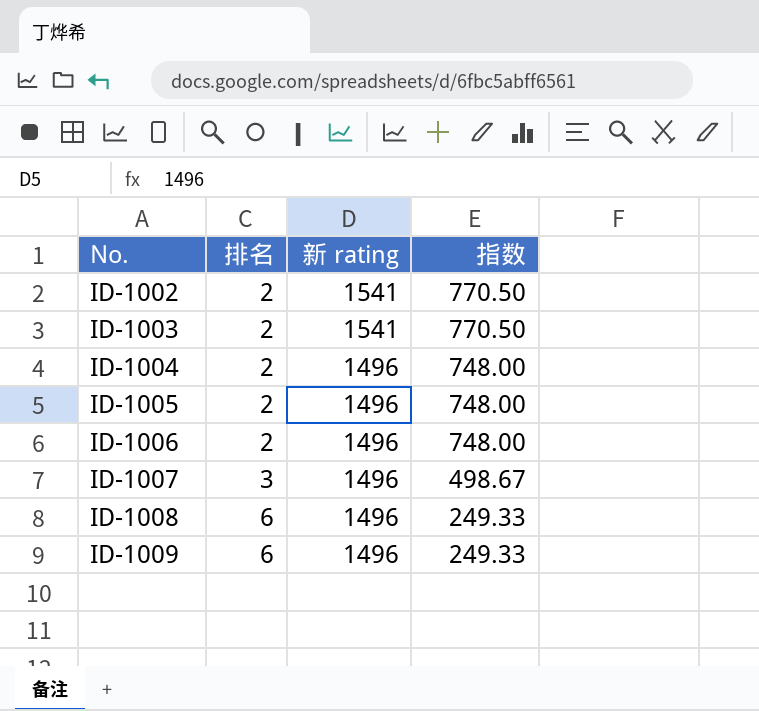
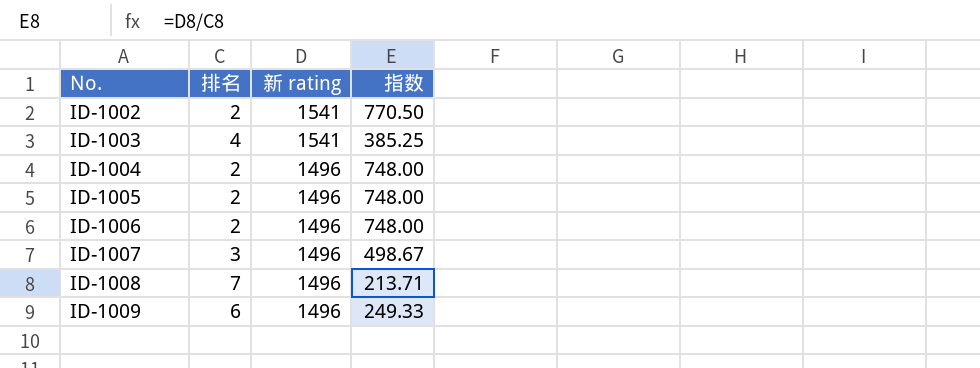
ID-1003 | 排名: 2 -> 4
ID-1003 | 指数: 770.50 -> 385.25
ID-1008 | 排名: 6 -> 7
ID-1008 | 指数: 249.33 -> 213.71

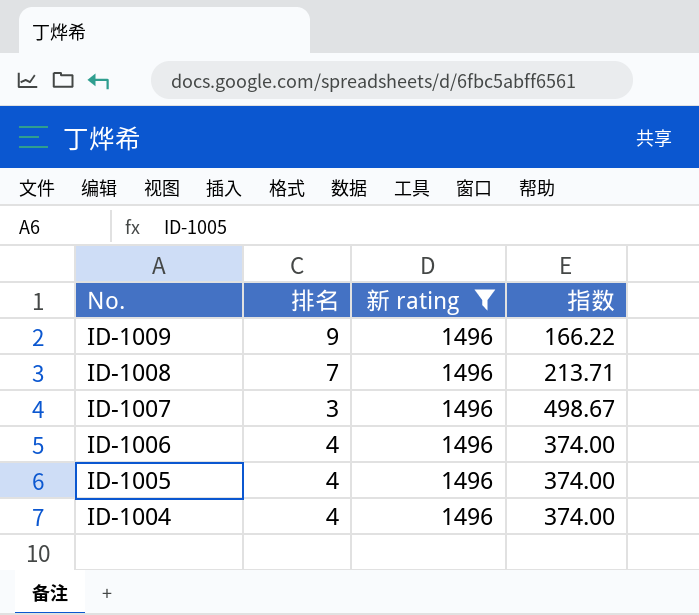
filter: none -> 新 rating = 1496
row order: No. ascending -> No. descending
ID-1009 | 排名: 6 -> 9
ID-1009 | 指数: 249.33 -> 166.22
ID-1006 | 排名: 2 -> 4
ID-1006 | 指数: 748.00 -> 374.00
ID-1005 | 排名: 2 -> 4
ID-1005 | 指数: 748.00 -> 374.00
ID-1004 | 排名: 2 -> 4
ID-1004 | 指数: 748.00 -> 374.00

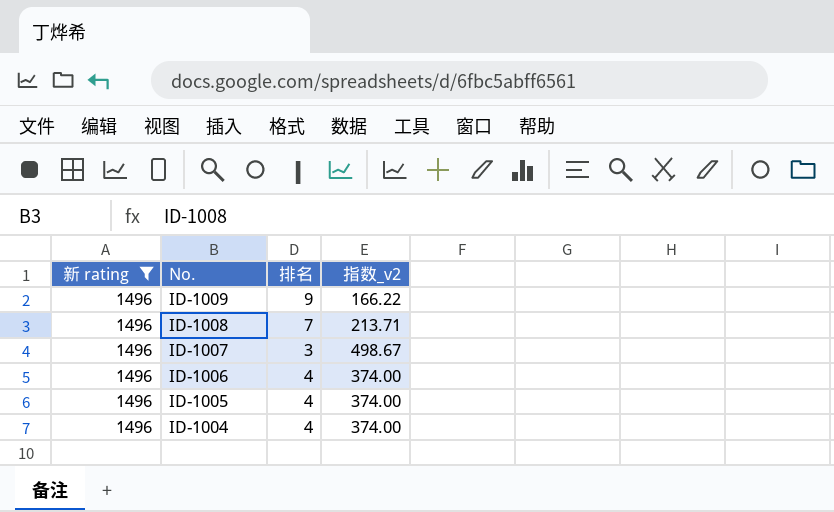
column 新 rating | position: 3 -> 1
column name: 指数 -> 指数_v2

